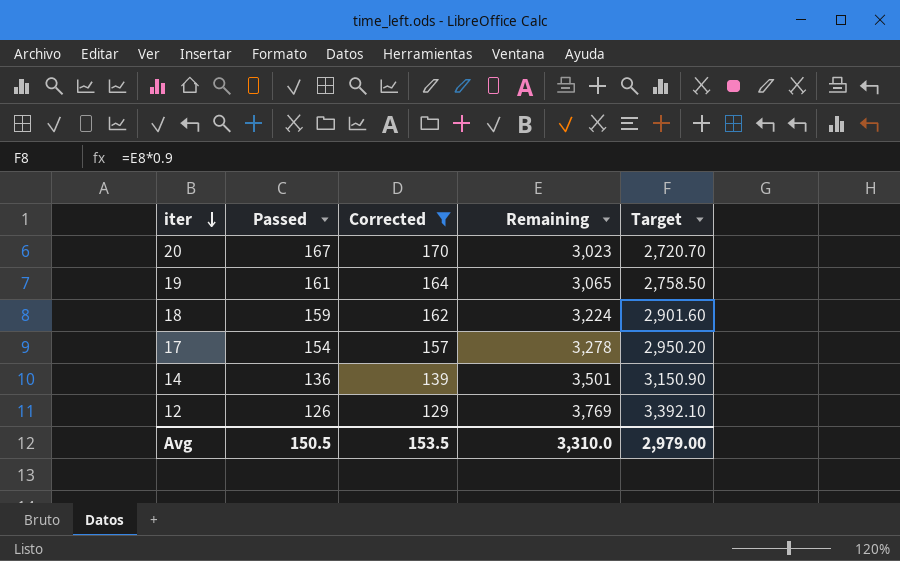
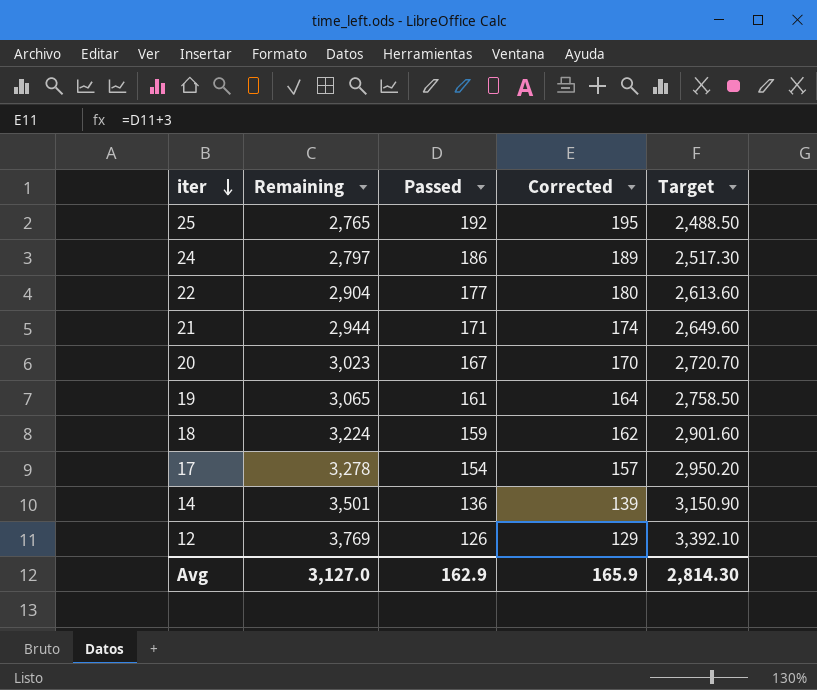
filter: Corrected <= 170 -> none
column Remaining | position: 4 -> 2
Avg | Remaining: 3,310.0 -> 3,127.0
Avg | Passed: 150.5 -> 162.9
Avg | Corrected: 153.5 -> 165.9
Avg | Target: 2,979.00 -> 2,814.30

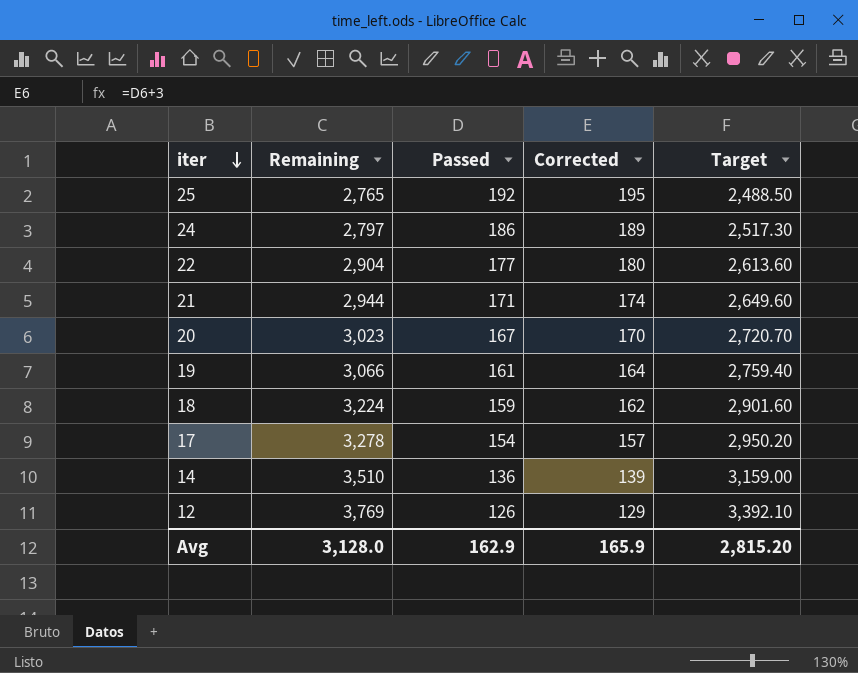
19 | Remaining: 3,065 -> 3,066
19 | Target: 2,758.50 -> 2,759.40
14 | Remaining: 3,501 -> 3,510
14 | Target: 3,150.90 -> 3,159.00
Avg | Remaining: 3,127.0 -> 3,128.0
Avg | Target: 2,814.30 -> 2,815.20

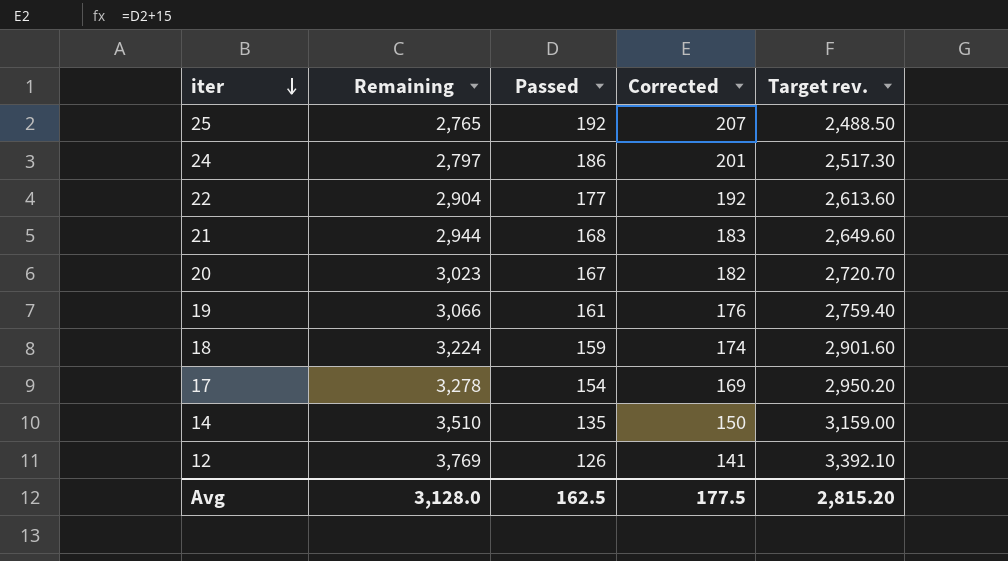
column Corrected | formula: [Passed] + 3 -> [Passed] + 15
column name: Target -> Target rev.
21 | Passed: 171 -> 168
14 | Passed: 136 -> 135
Avg | Passed: 162.9 -> 162.5
Avg | Corrected: 165.9 -> 177.5

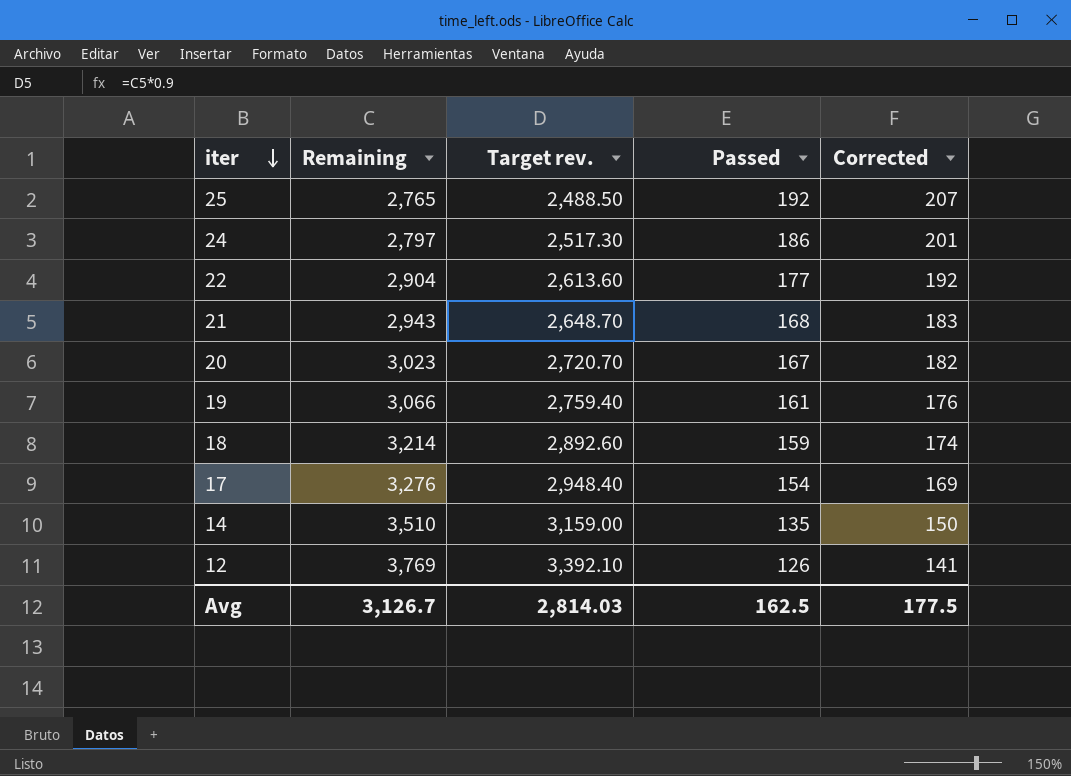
column Target rev. | position: 5 -> 3
21 | Remaining: 2,944 -> 2,943
21 | Target rev.: 2,649.60 -> 2,648.70
18 | Remaining: 3,224 -> 3,214
18 | Target rev.: 2,901.60 -> 2,892.60
17 | Remaining: 3,278 -> 3,276
17 | Target rev.: 2,950.20 -> 2,948.40
Avg | Remaining: 3,128.0 -> 3,126.7
Avg | Target rev.: 2,815.20 -> 2,814.03

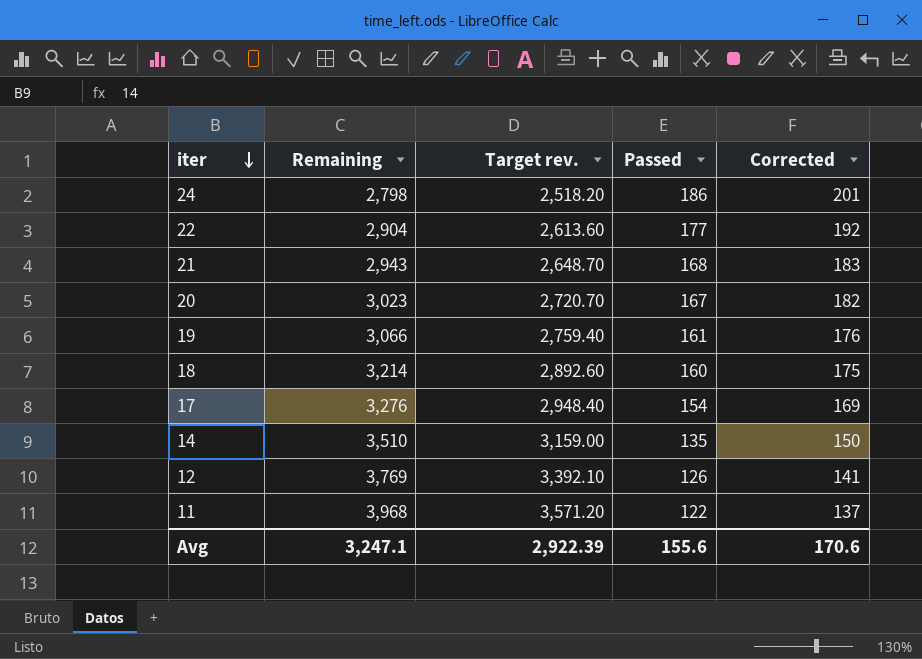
row 25: 2,765 | 2,488.50 | 192 | 207 -> none
24 | Remaining: 2,797 -> 2,798
24 | Target rev.: 2,517.30 -> 2,518.20
18 | Passed: 159 -> 160
18 | Corrected: 174 -> 175
row 11: none -> 3,968 | 3,571.20 | 122 | 137
Avg | Remaining: 3,126.7 -> 3,247.1
Avg | Target rev.: 2,814.03 -> 2,922.39
Avg | Passed: 162.5 -> 155.6
Avg | Corrected: 177.5 -> 170.6

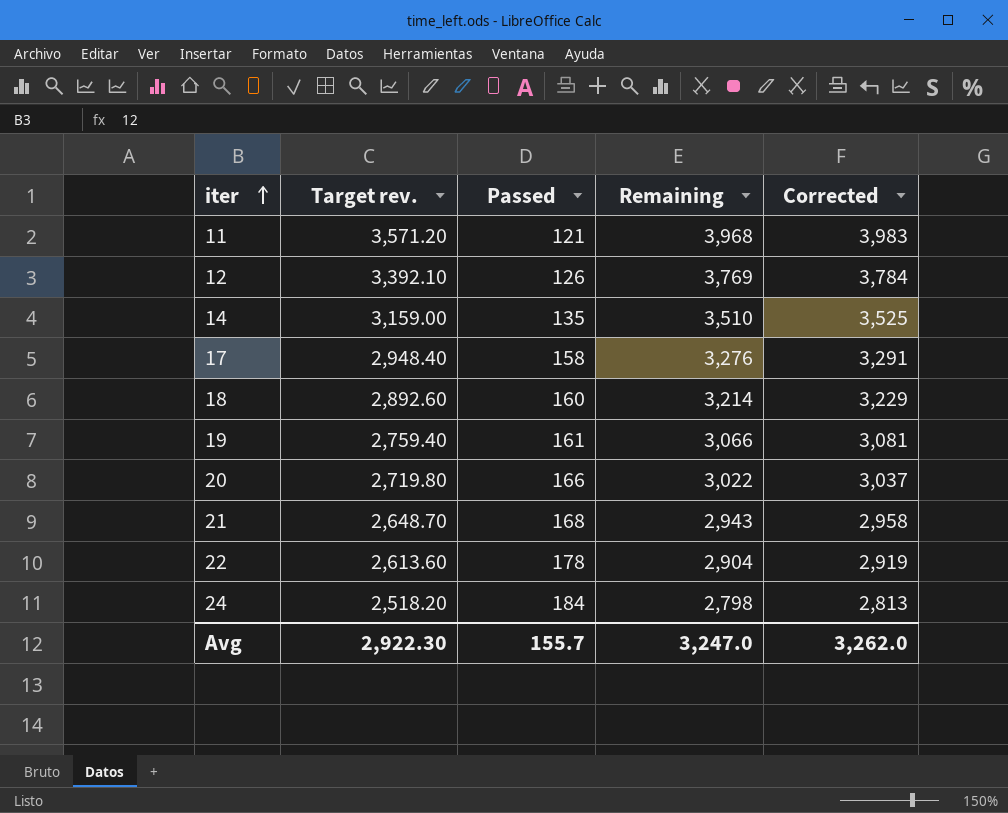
row order: iter descending -> iter ascending
column Remaining | position: 2 -> 4
column Corrected | formula: [Passed] + 15 -> [Remaining] + 15
11 | Passed: 122 -> 121
17 | Passed: 154 -> 158
20 | Target rev.: 2,720.70 -> 2,719.80
20 | Passed: 167 -> 166
20 | Remaining: 3,023 -> 3,022
22 | Passed: 177 -> 178
24 | Passed: 186 -> 184
Avg | Target rev.: 2,922.39 -> 2,922.30
Avg | Passed: 155.6 -> 155.7
Avg | Remaining: 3,247.1 -> 3,247.0
Avg | Corrected: 170.6 -> 3,262.0

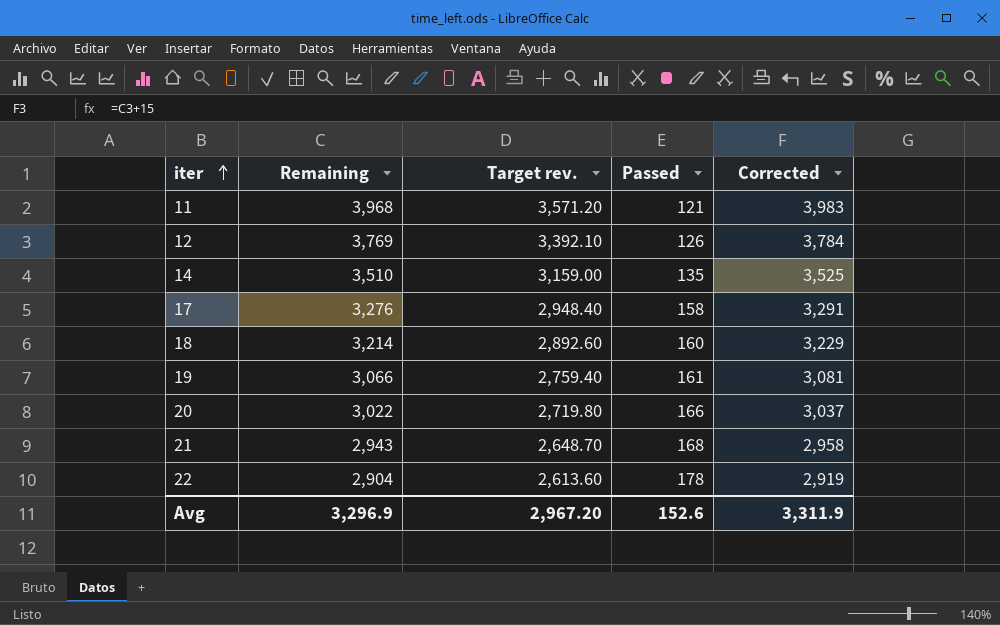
column Remaining | position: 4 -> 2
row 24: 2,518.20 | 184 | 2,798 | 2,813 -> none
Avg | Remaining: 3,247.0 -> 3,296.9
Avg | Target rev.: 2,922.30 -> 2,967.20
Avg | Passed: 155.7 -> 152.6
Avg | Corrected: 3,262.0 -> 3,311.9

